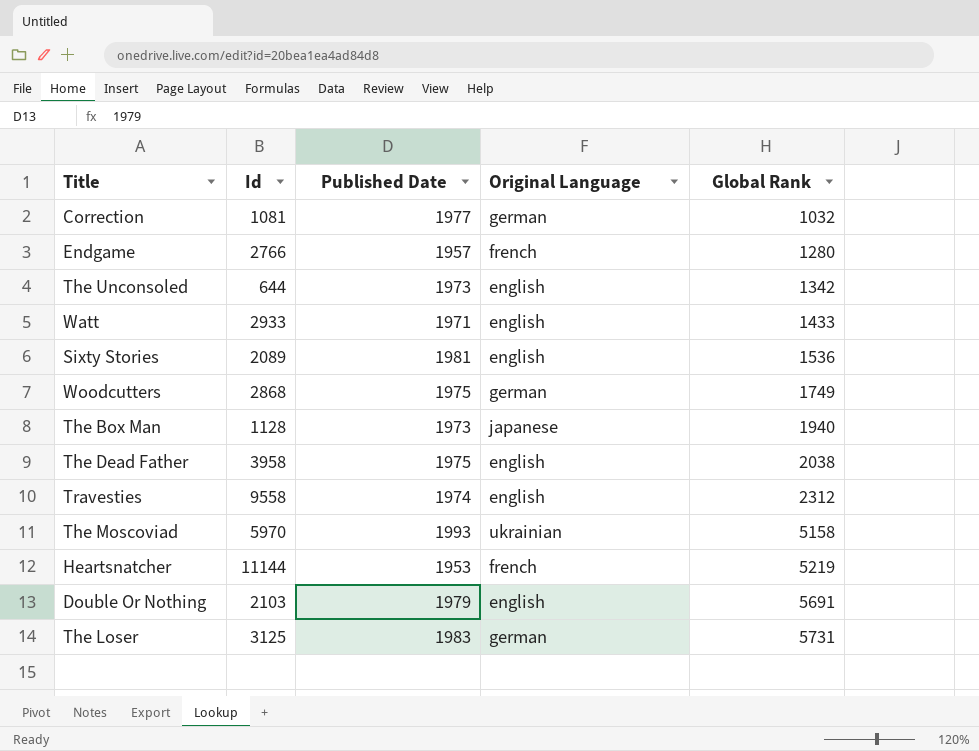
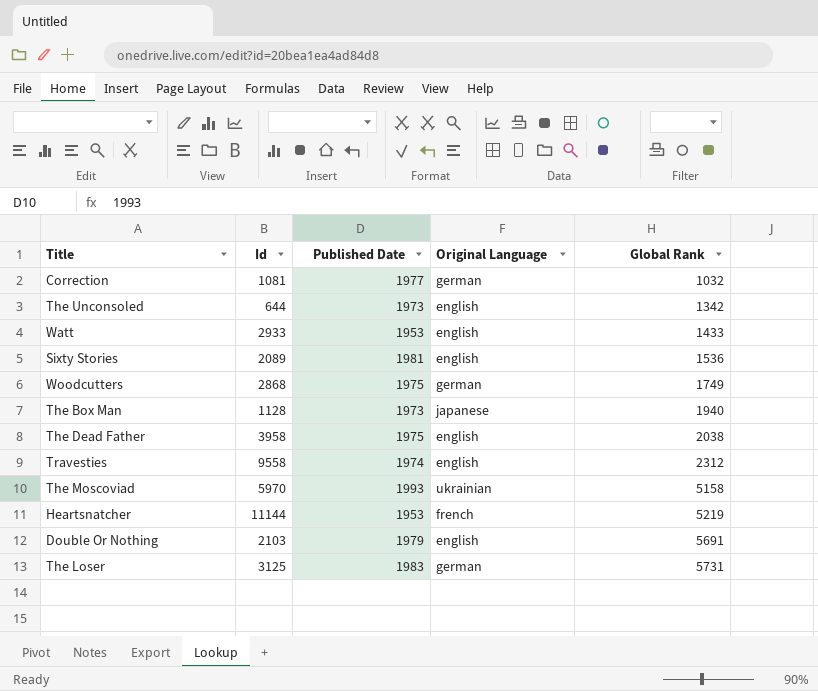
row Endgame: 2766 | 1957 | french | 1280 -> none
Watt | Published Date: 1971 -> 1953

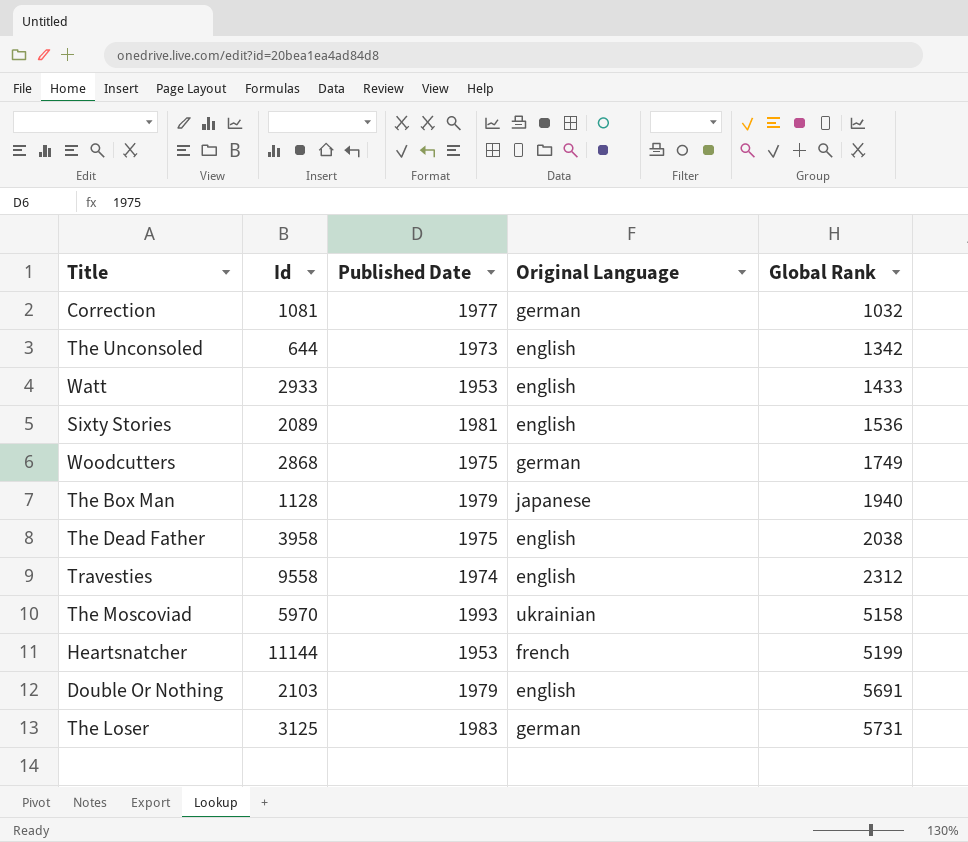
The Box Man | Published Date: 1973 -> 1979
Heartsnatcher | Global Rank: 5219 -> 5199

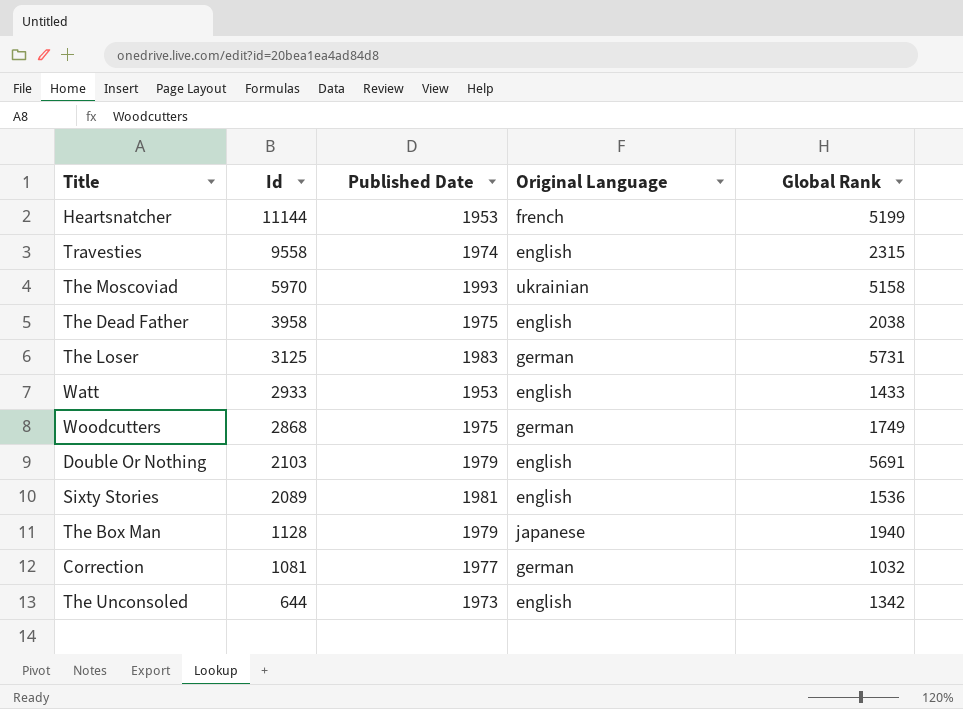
row order: Global Rank ascending -> Id descending
Travesties | Global Rank: 2312 -> 2315

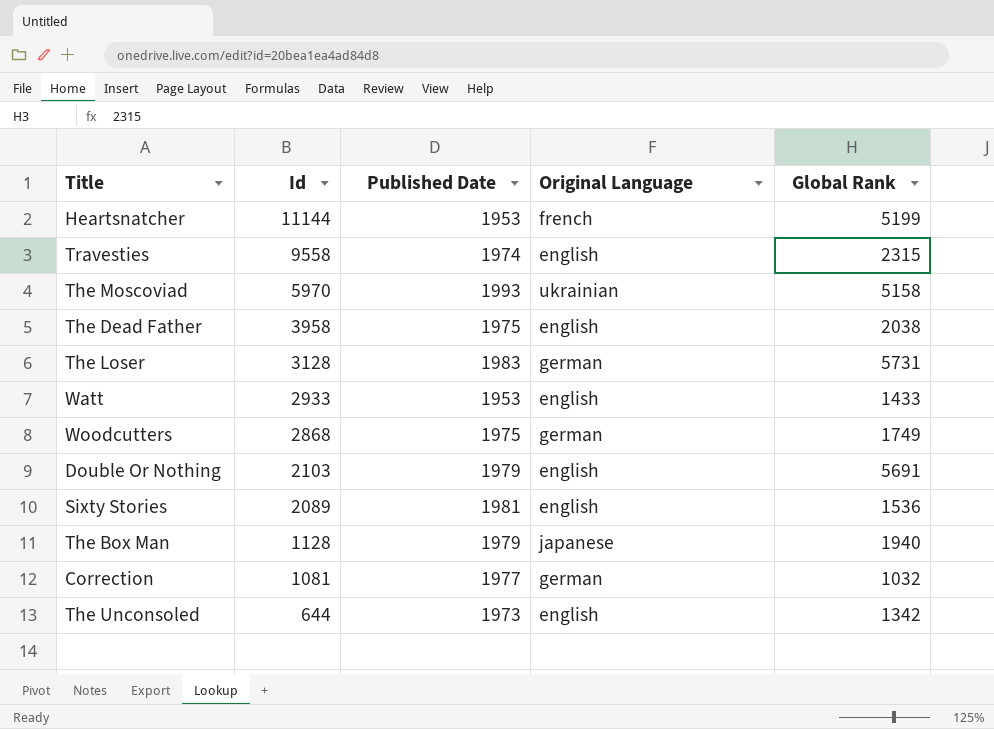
The Loser | Id: 3125 -> 3128

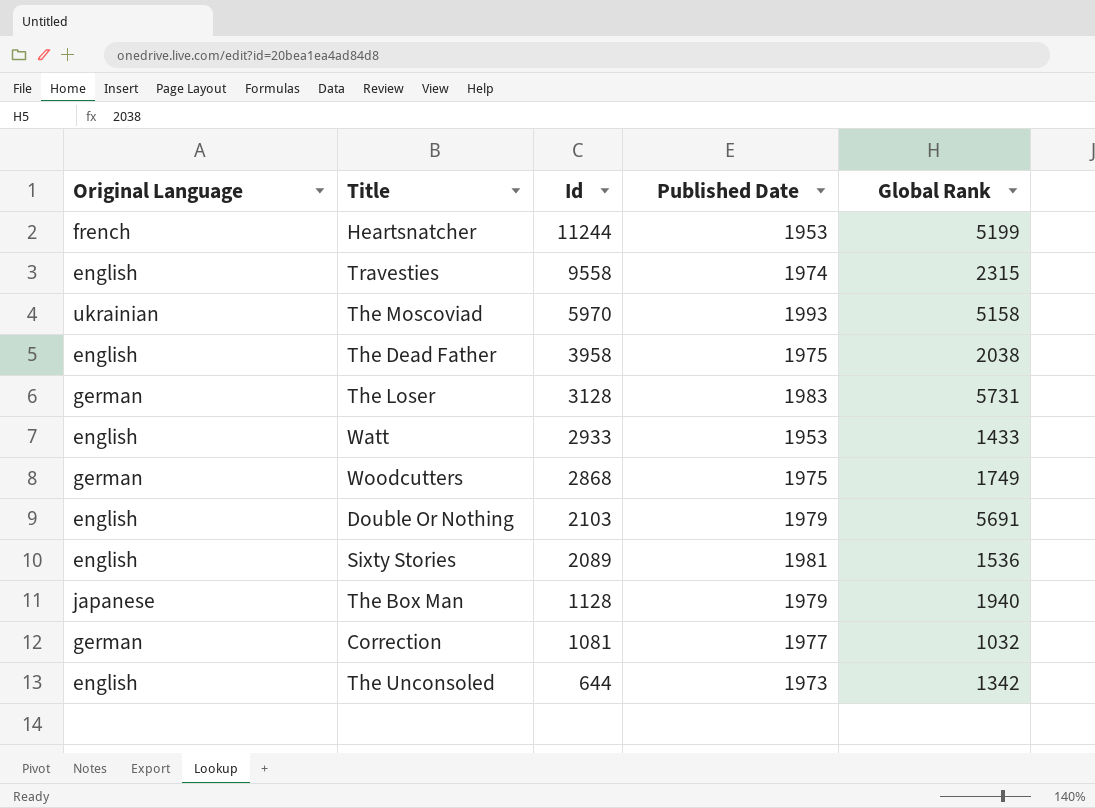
column Original Language | position: 4 -> 1
Heartsnatcher | Id: 11144 -> 11244

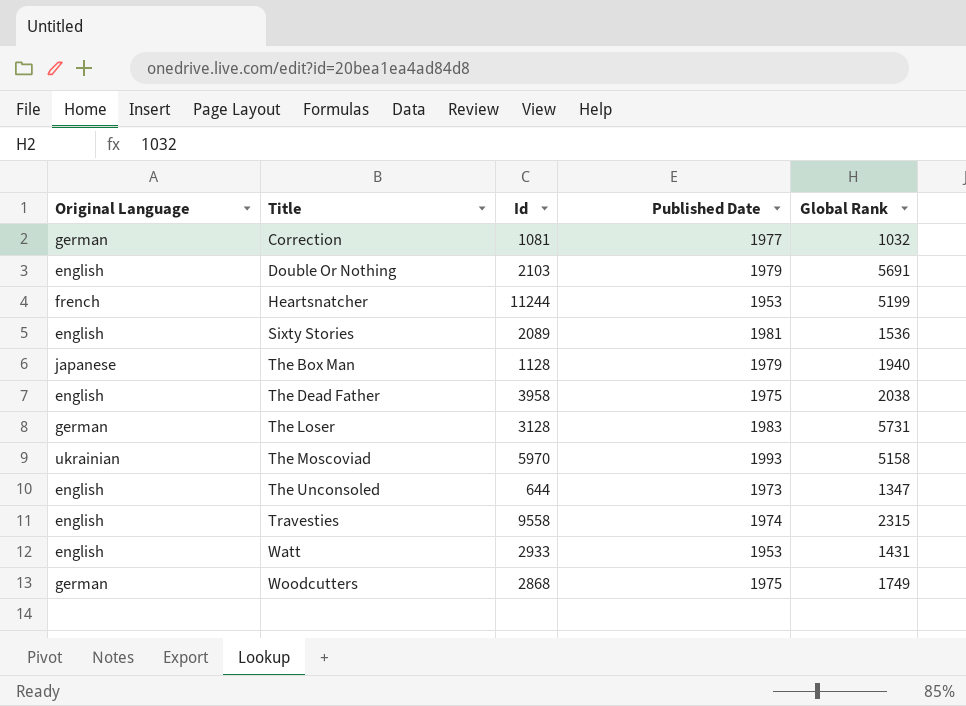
row order: Id descending -> Title ascending
The Unconsoled | Global Rank: 1342 -> 1347
Watt | Global Rank: 1433 -> 1431

